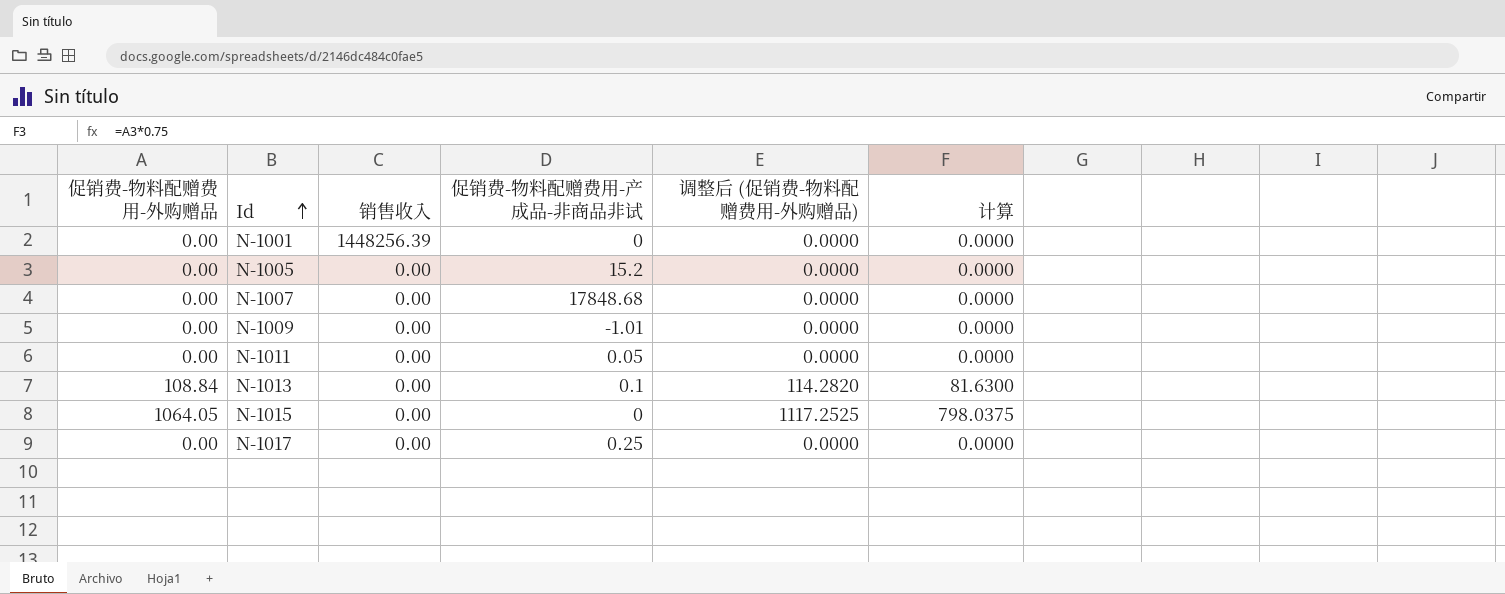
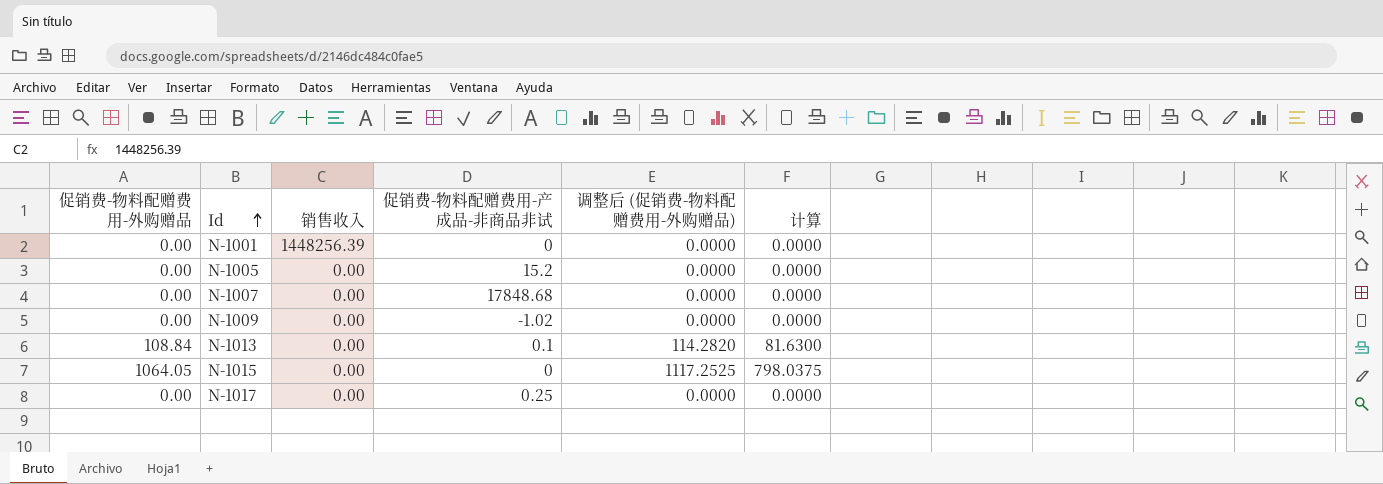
row N-1011: 0.00 | 0.00 | 0.05 | 0.0000 | 0.0000 -> none
N-1009 | 促销费-物料配赠费用-产成品-非商品非试: -1.01 -> -1.02

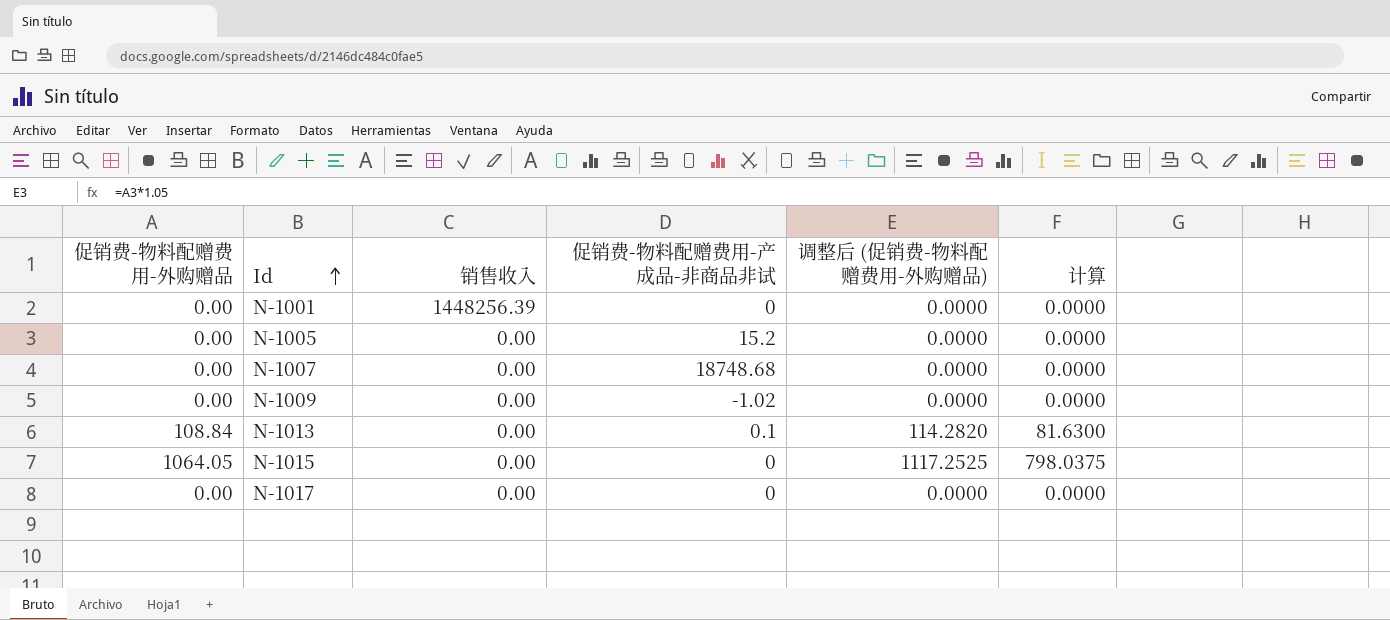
N-1007 | 促销费-物料配赠费用-产成品-非商品非试: 17848.68 -> 18748.68
N-1017 | 促销费-物料配赠费用-产成品-非商品非试: 0.25 -> 0

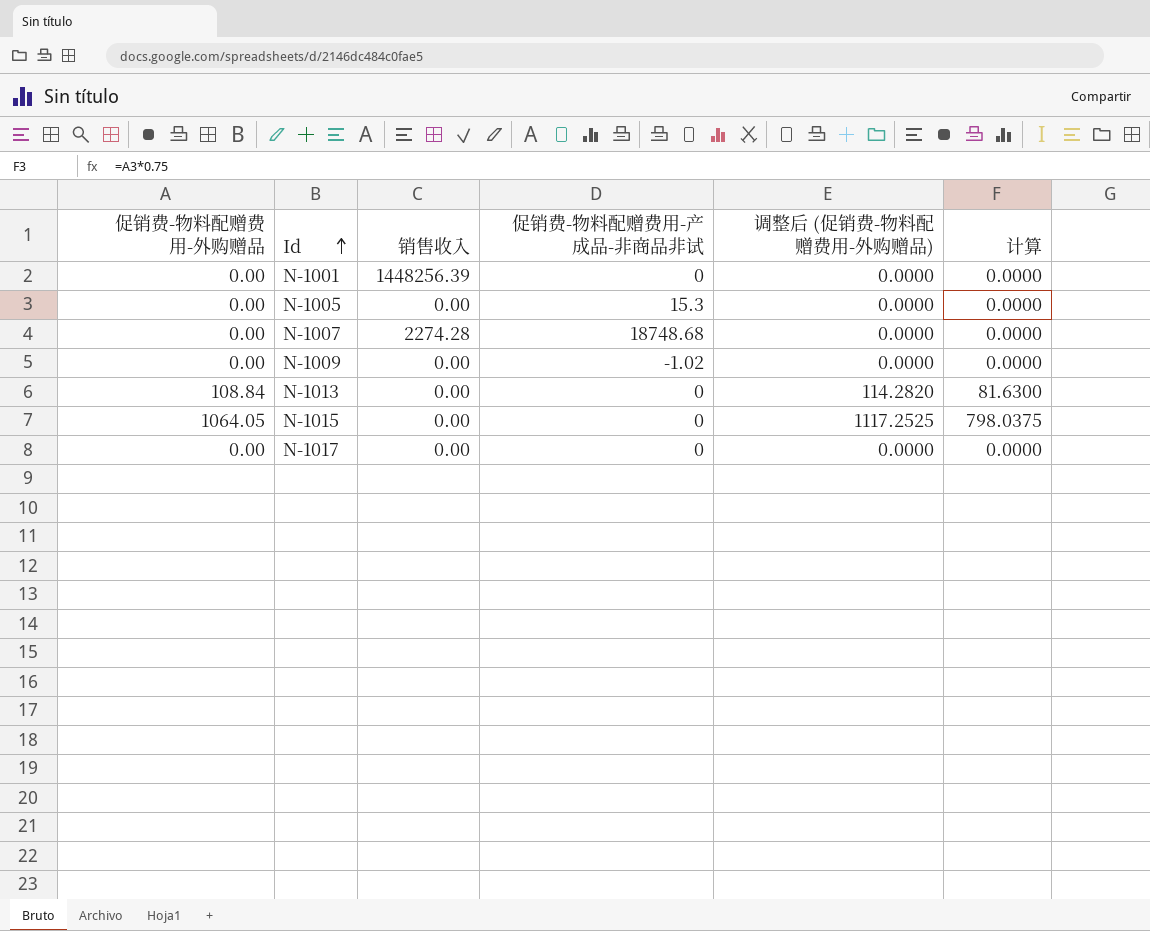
N-1005 | 促销费-物料配赠费用-产成品-非商品非试: 15.2 -> 15.3
N-1007 | 销售收入: 0.00 -> 2274.28
N-1013 | 促销费-物料配赠费用-产成品-非商品非试: 0.1 -> 0

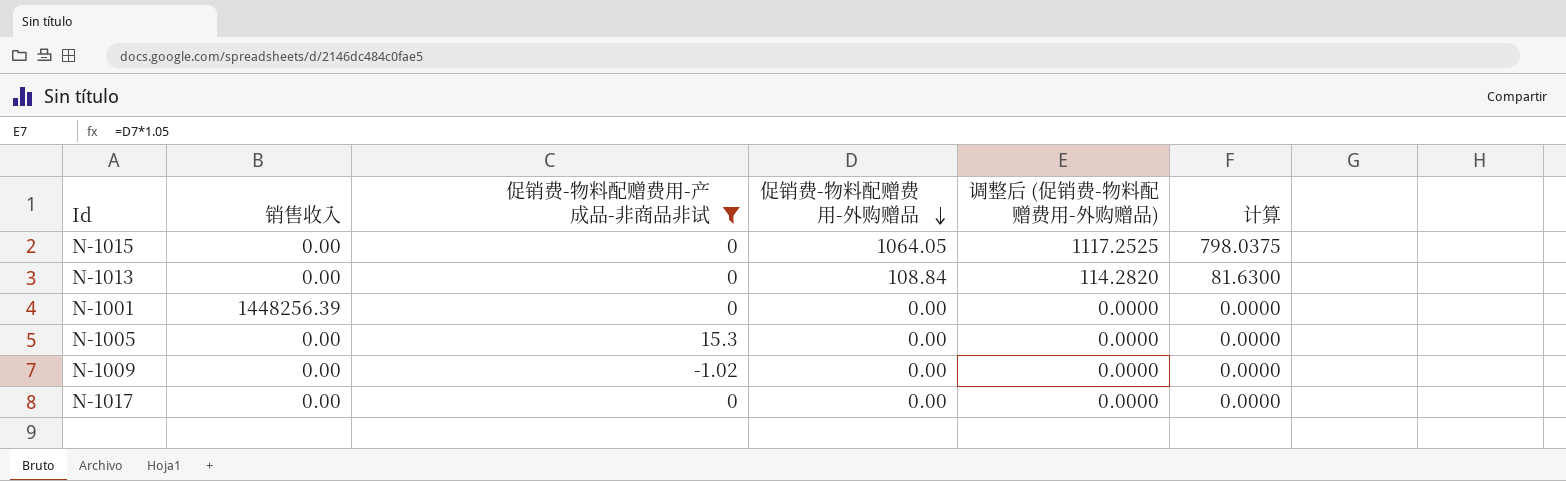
filter: none -> 促销费-物料配赠费用-产成品-非商品非试 != 18748.68
row order: Id ascending -> 促销费-物料配赠费用-外购赠品 descending
column 促销费-物料配赠费用-外购赠品 | position: 1 -> 4

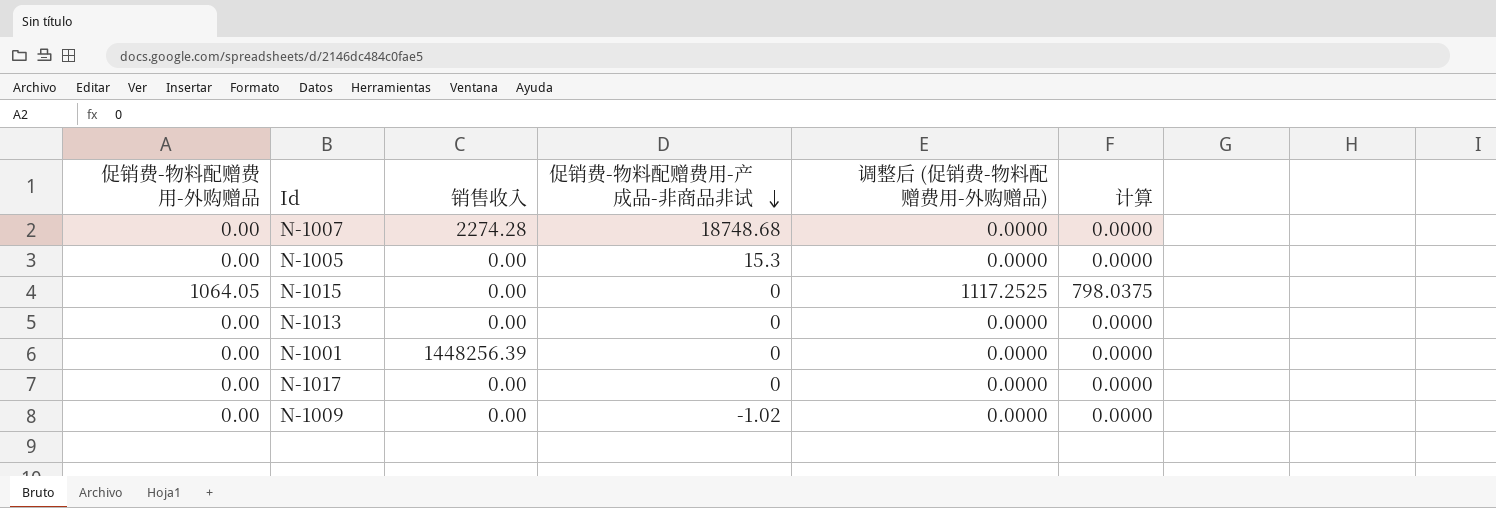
filter: 促销费-物料配赠费用-产成品-非商品非试 != 18748.68 -> none
row order: 促销费-物料配赠费用-外购赠品 descending -> 促销费-物料配赠费用-产成品-非商品非试 descending
column 促销费-物料配赠费用-外购赠品 | position: 4 -> 1
N-1013 | 促销费-物料配赠费用-外购赠品: 108.84 -> 0.00
N-1013 | 调整后 (促销费-物料配赠费用-外购赠品): 114.2820 -> 0.0000
N-1013 | 计算: 81.6300 -> 0.0000

